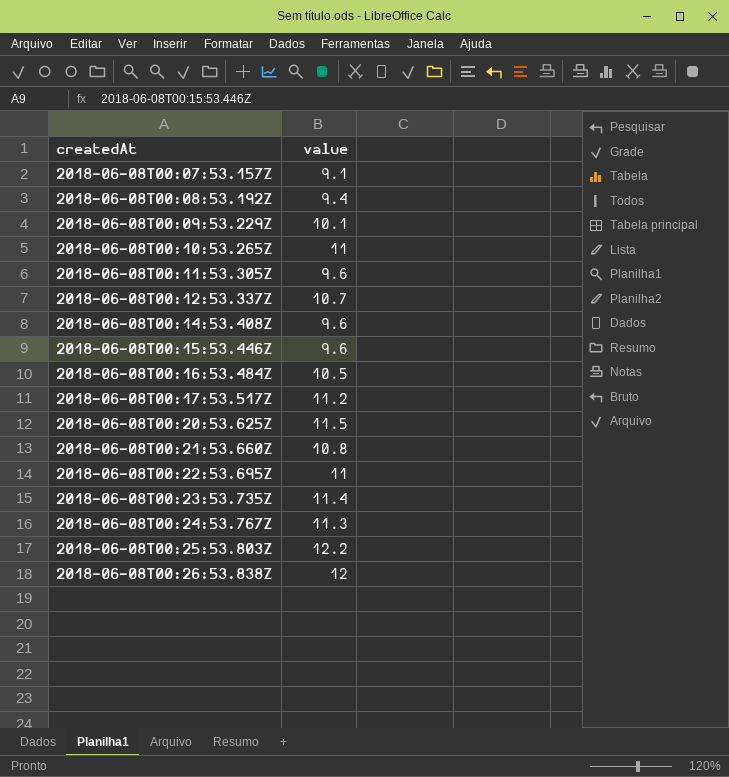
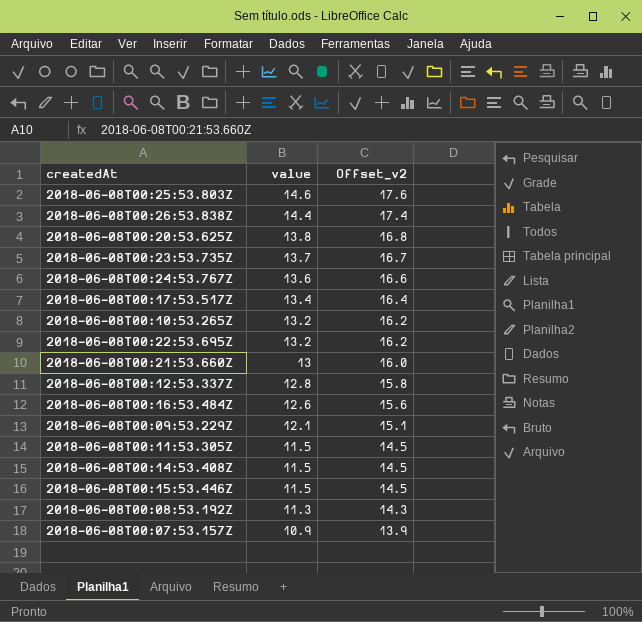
row order: createdAt ascending -> value descending
column Offset_v2 | formula: none -> [value] + 3
2018-06-08T00:25:53.803Z | value: 12.2 -> 14.6
2018-06-08T00:26:53.838Z | value: 12 -> 14.4
2018-06-08T00:20:53.625Z | value: 11.5 -> 13.8
2018-06-08T00:23:53.735Z | value: 11.4 -> 13.7
2018-06-08T00:24:53.767Z | value: 11.3 -> 13.6
2018-06-08T00:17:53.517Z | value: 11.2 -> 13.4
2018-06-08T00:10:53.265Z | value: 11 -> 13.2
2018-06-08T00:22:53.695Z | value: 11 -> 13.2
2018-06-08T00:21:53.660Z | value: 10.8 -> 13
2018-06-08T00:12:53.337Z | value: 10.7 -> 12.8
2018-06-08T00:16:53.484Z | value: 10.5 -> 12.6
2018-06-08T00:09:53.229Z | value: 10.1 -> 12.1
2018-06-08T00:11:53.305Z | value: 9.6 -> 11.5
2018-06-08T00:14:53.408Z | value: 9.6 -> 11.5
2018-06-08T00:15:53.446Z | value: 9.6 -> 11.5
2018-06-08T00:08:53.192Z | value: 9.4 -> 11.3
2018-06-08T00:07:53.157Z | value: 9.1 -> 10.9

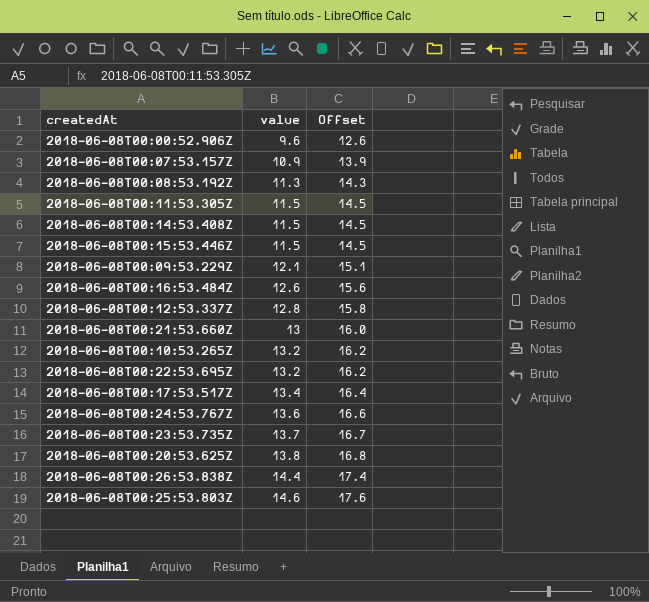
row order: value descending -> value ascending
column name: Offset_v2 -> Offset
row 2018-06-08T00:00:52.906Z: none -> 9.6 | 12.6

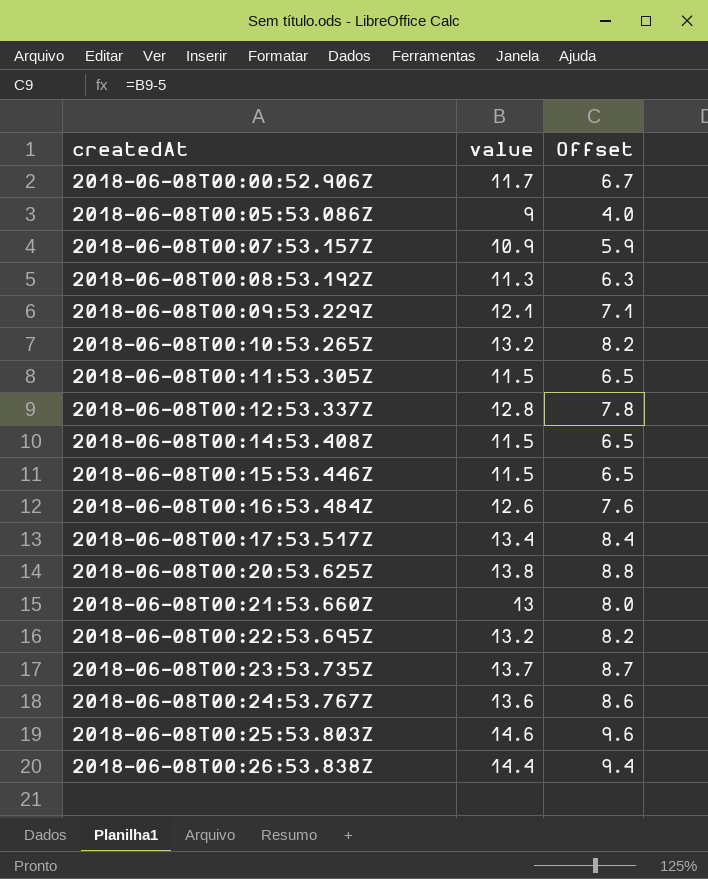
row order: value ascending -> createdAt ascending
column Offset | formula: [value] + 3 -> [value] - 5
2018-06-08T00:00:52.906Z | value: 9.6 -> 11.7
row 2018-06-08T00:05:53.086Z: none -> 9 | 4.0

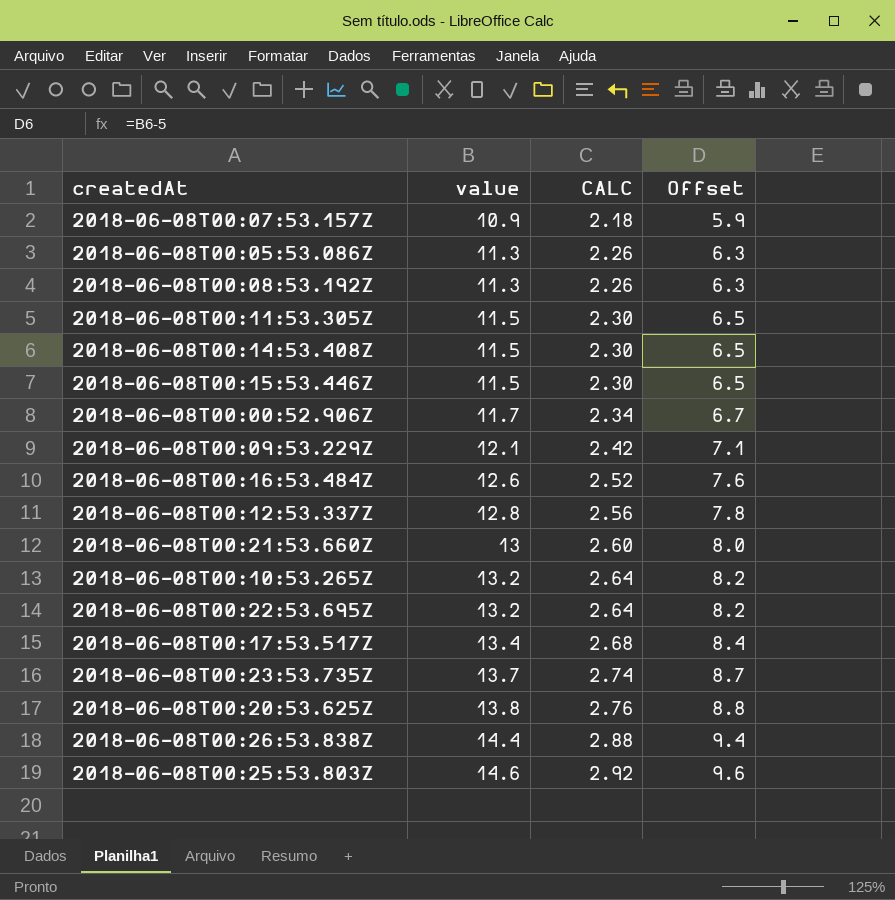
row order: createdAt ascending -> value ascending
column CALC | formula: none -> [value] * 0.2
row 2018-06-08T00:24:53.767Z: 13.6 | 8.6 -> none
2018-06-08T00:05:53.086Z | value: 9 -> 11.3
2018-06-08T00:05:53.086Z | Offset: 4.0 -> 6.3

